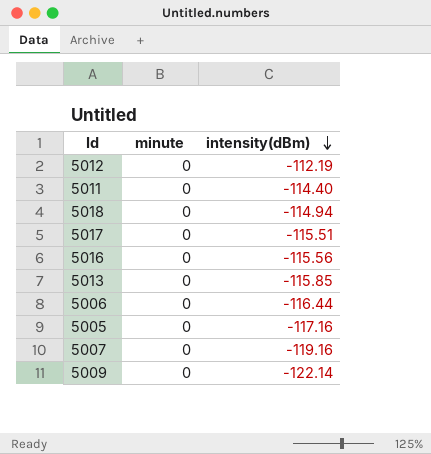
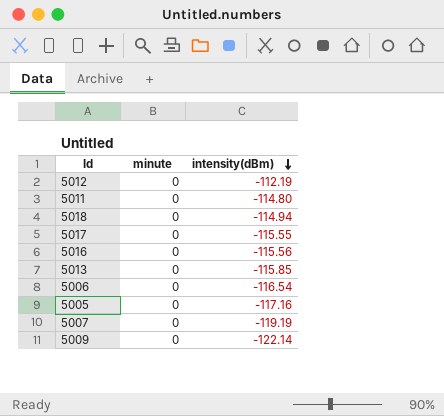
5011 | intensity(dBm): -114.40 -> -114.80
5017 | intensity(dBm): -115.51 -> -115.55
5006 | intensity(dBm): -116.44 -> -116.54
5007 | intensity(dBm): -119.16 -> -119.19

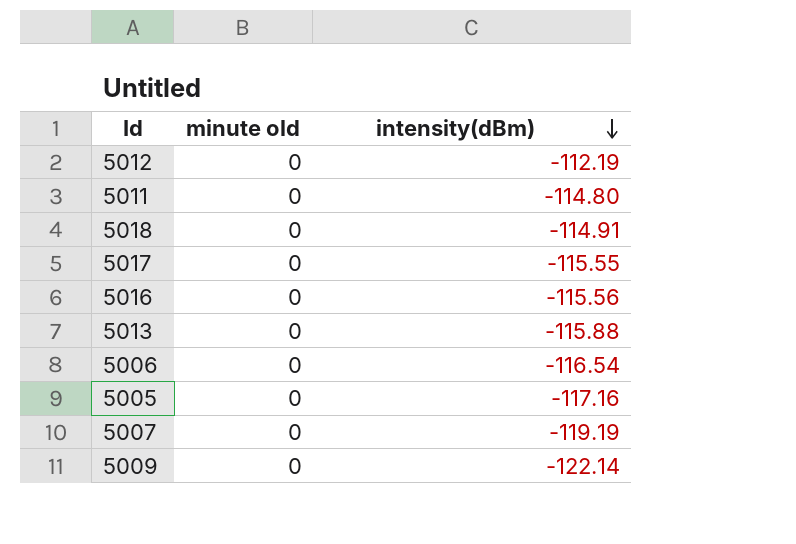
column name: minute -> minute old
5018 | intensity(dBm): -114.94 -> -114.91
5013 | intensity(dBm): -115.85 -> -115.88

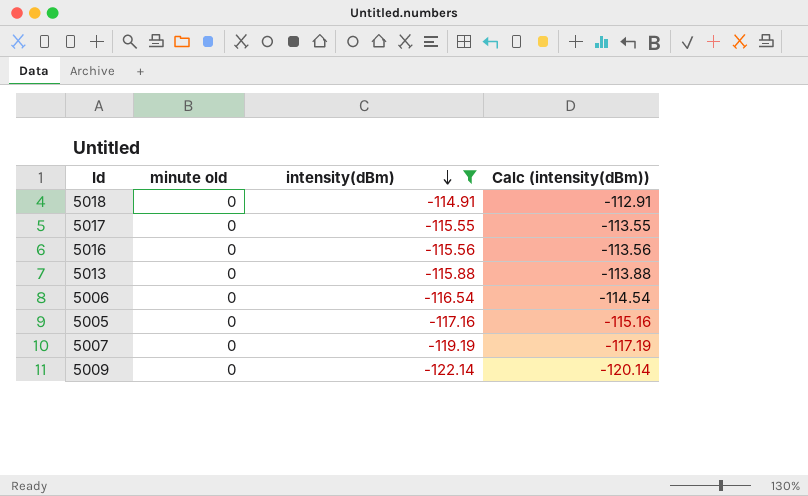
filter: none -> intensity(dBm) <= -114.91
column Calc (intensity(dBm)) | formula: none -> [intensity(dBm)] + 2

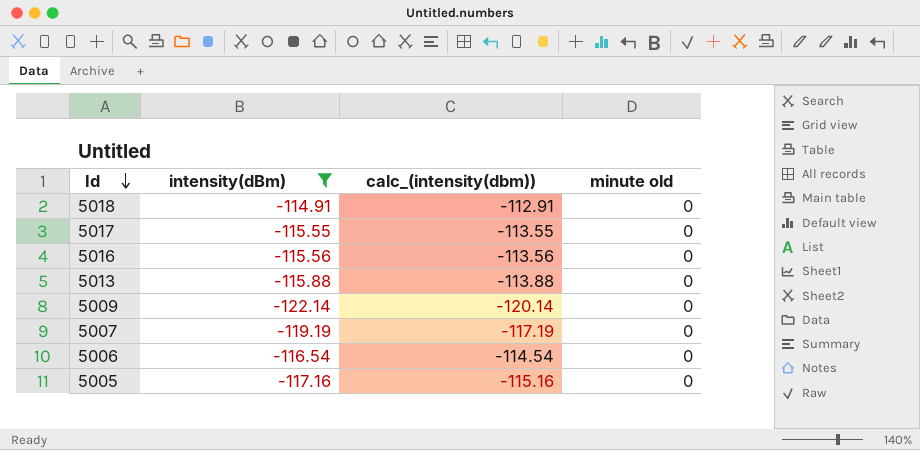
row order: intensity(dBm) descending -> Id descending
column name: Calc (intensity(dBm)) -> calc_(intensity(dbm))
column minute old | position: 2 -> 4

